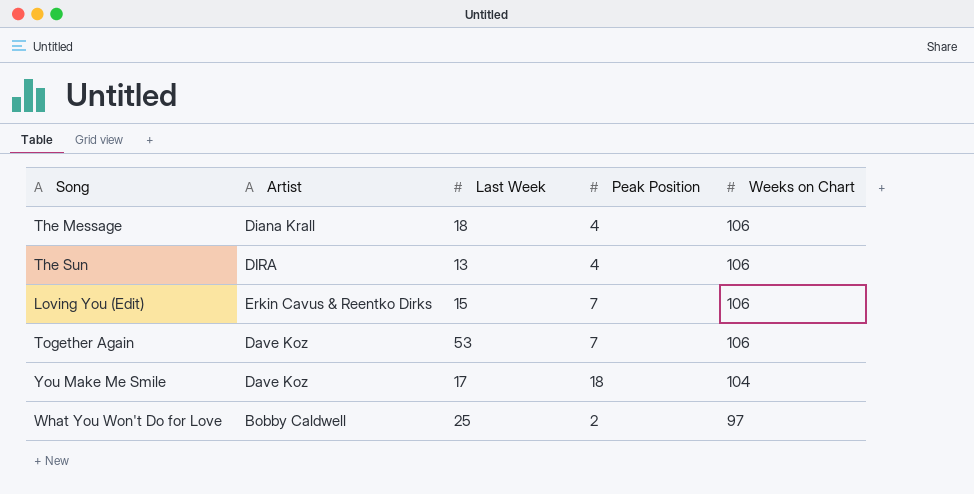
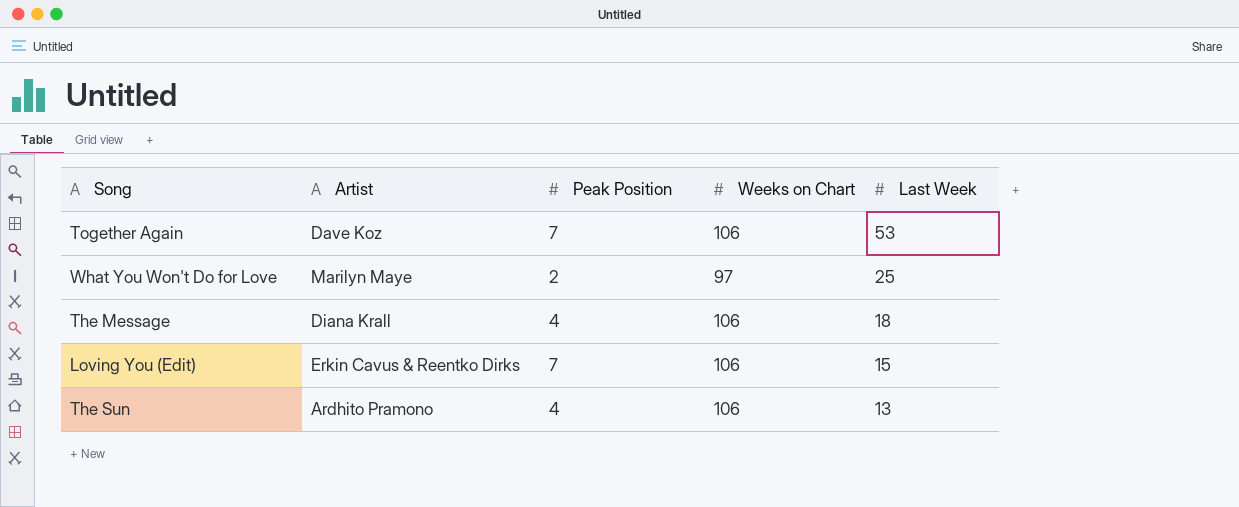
row order: Weeks on Chart descending -> Last Week descending
column Last Week | position: 3 -> 5
row You Make Me Smile: Dave Koz | 17 | 18 | 104 -> none
What You Won't Do for Love | Artist: Bobby Caldwell -> Marilyn Maye
The Sun | Artist: DIRA -> Ardhito Pramono

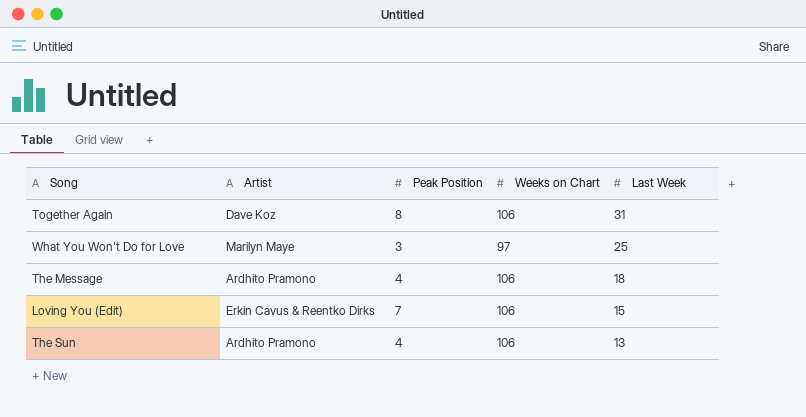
Together Again | Peak Position: 7 -> 8
Together Again | Last Week: 53 -> 31
What You Won't Do for Love | Peak Position: 2 -> 3
The Message | Artist: Diana Krall -> Ardhito Pramono

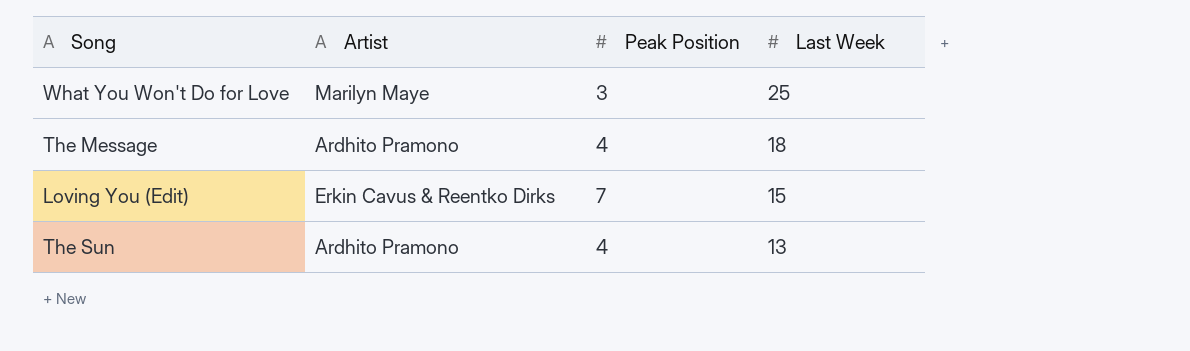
column Weeks on Chart | position: 4 -> none
row Together Again: Dave Koz | 8 | 106 | 31 -> none

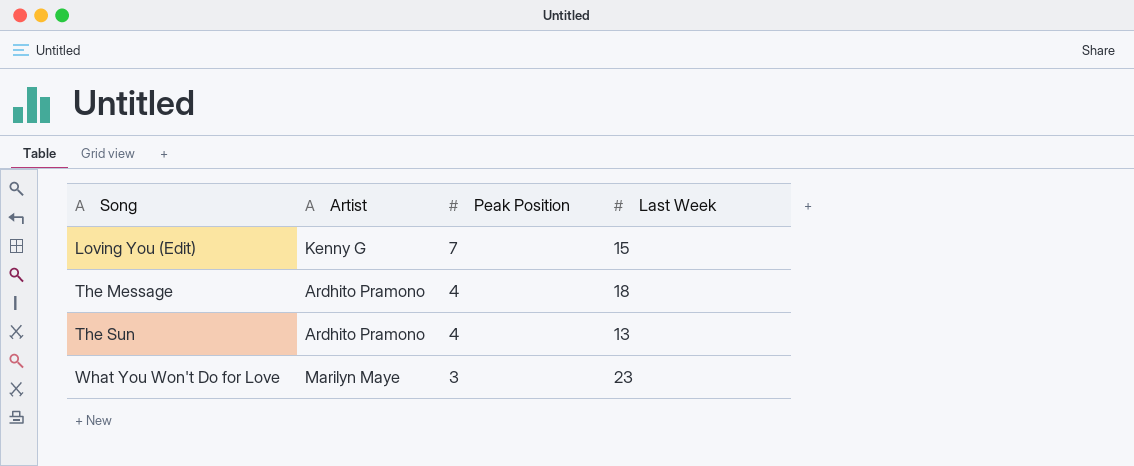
row order: Last Week descending -> Song ascending
Loving You (Edit) | Artist: Erkin Cavus & Reentko Dirks -> Kenny G
What You Won't Do for Love | Last Week: 25 -> 23

